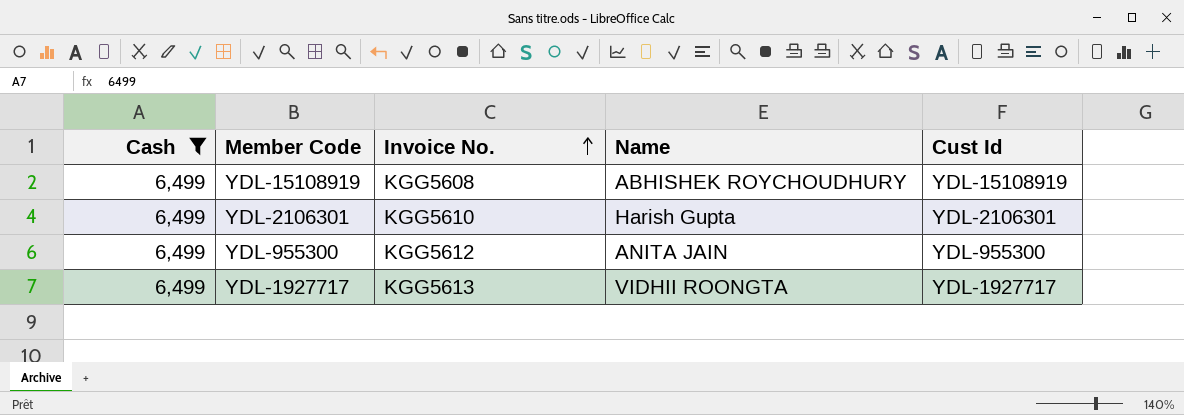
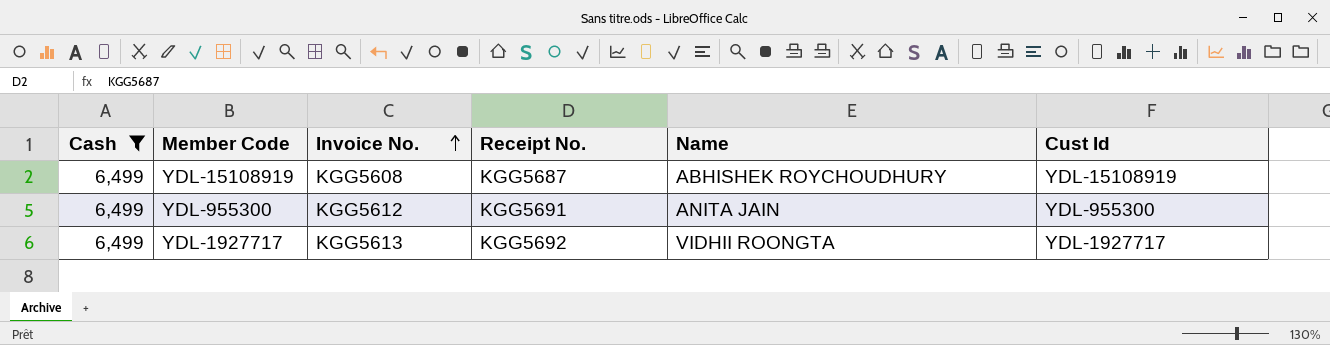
column Receipt No. | position: none -> 4
row YDL-2106301: 6,499 | KGG5610 | Harish Gupta | YDL-2106301 -> none

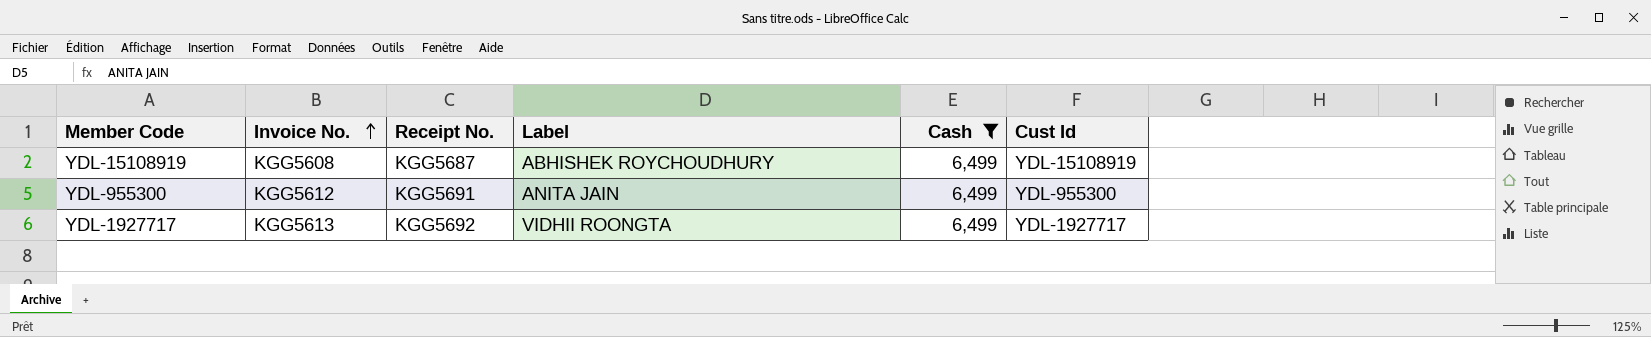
column name: Name -> Label
column Cash | position: 1 -> 5

